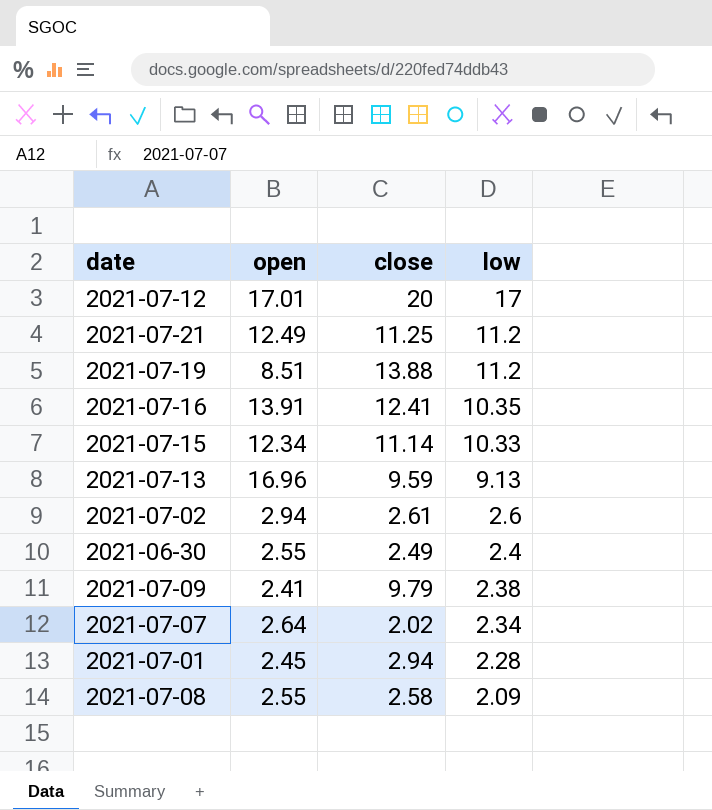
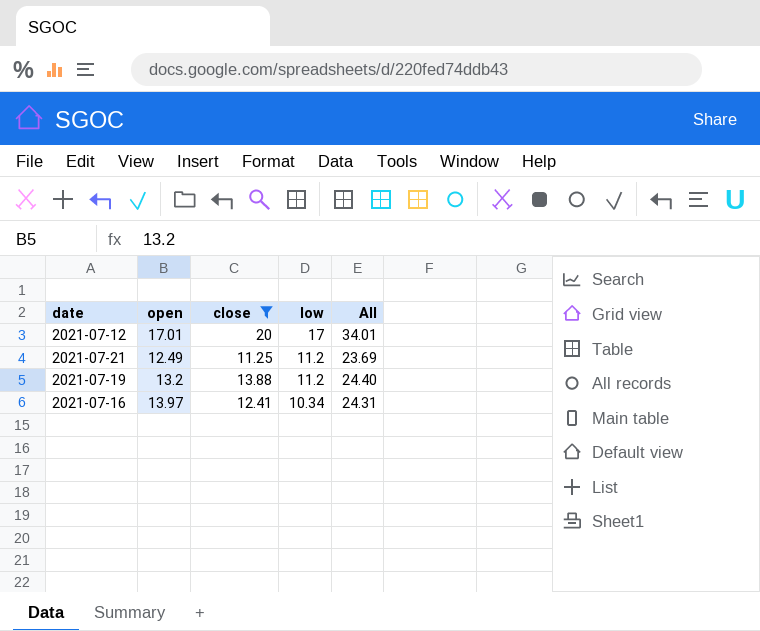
filter: none -> close >= 11.25
column All | formula: none -> [open] + [low]
2021-07-19 | open: 8.51 -> 13.2
2021-07-16 | open: 13.91 -> 13.97
2021-07-16 | low: 10.35 -> 10.34

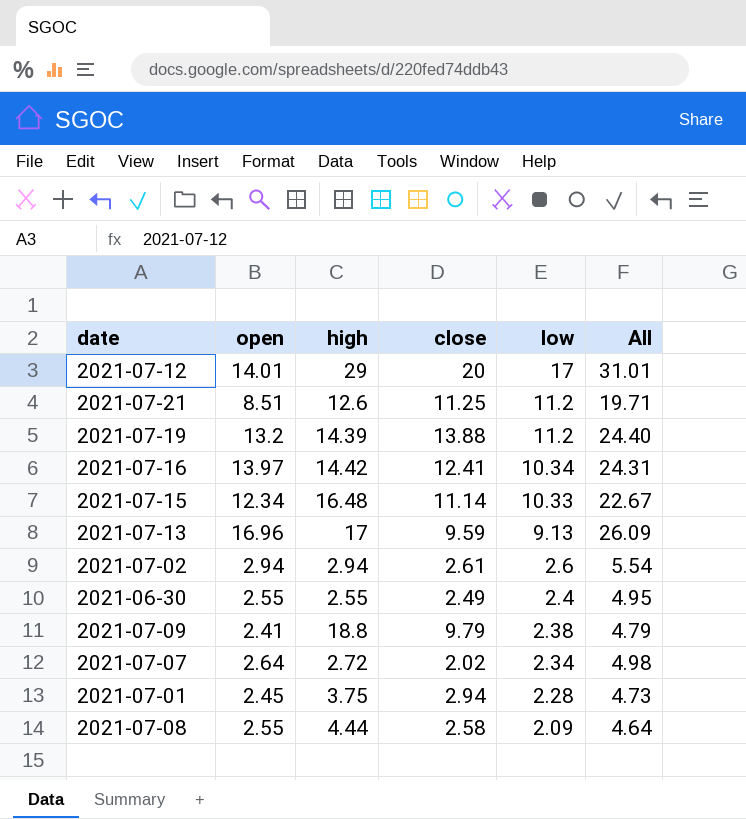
filter: close >= 11.25 -> none
column high | position: none -> 3
2021-07-12 | open: 17.01 -> 14.01
2021-07-12 | All: 34.01 -> 31.01
2021-07-21 | open: 12.49 -> 8.51
2021-07-21 | All: 23.69 -> 19.71

